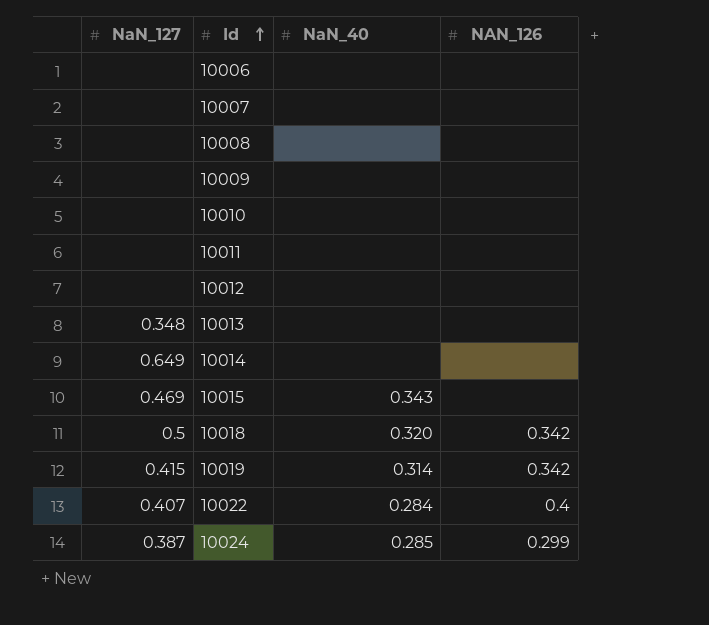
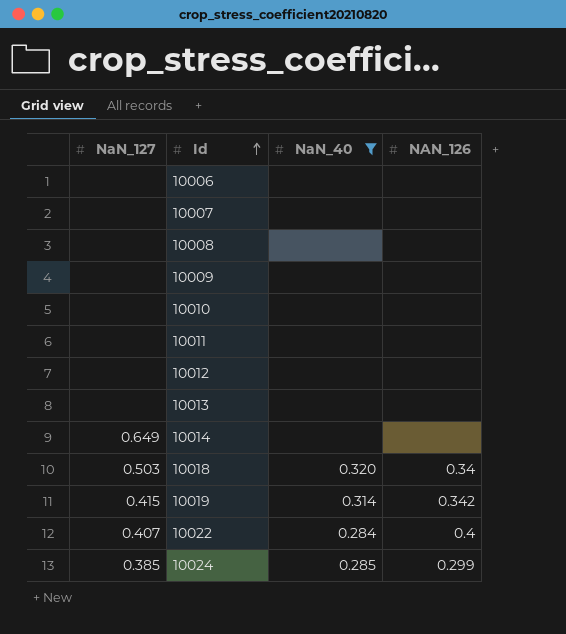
filter: none -> NaN_40 != 0.343
10013 | NaN_127: 0.348 -> none
10018 | NaN_127: 0.5 -> 0.503
10018 | NAN_126: 0.342 -> 0.34
10024 | NaN_127: 0.387 -> 0.385

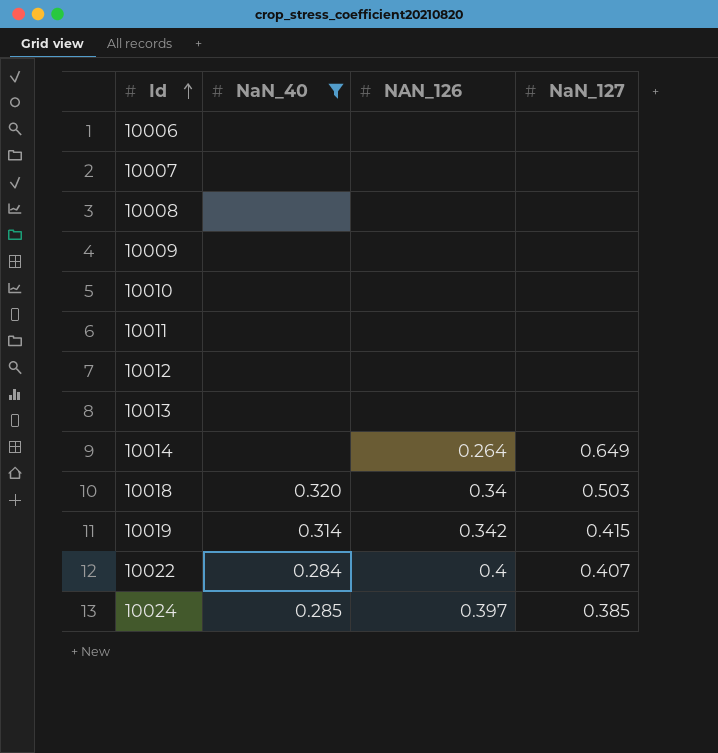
column NaN_127 | position: 1 -> 4
10014 | NAN_126: none -> 0.264
10024 | NAN_126: 0.299 -> 0.397

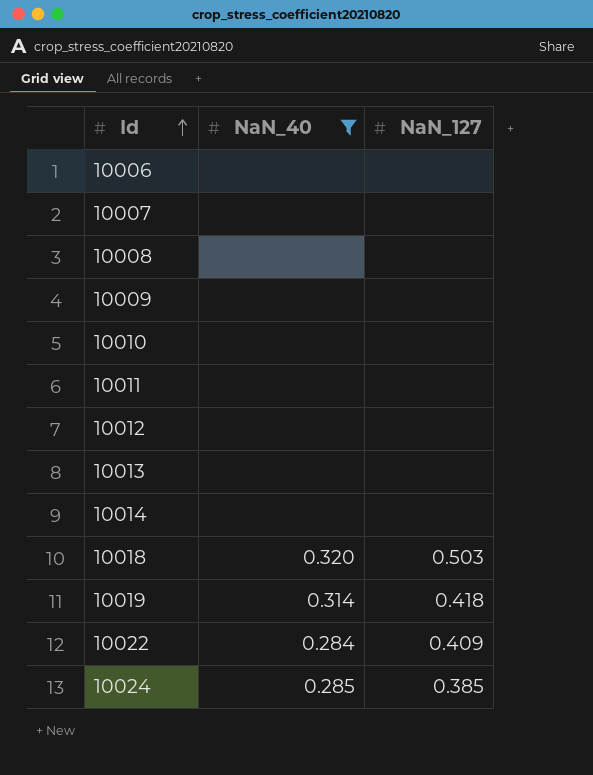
column NAN_126 | position: 3 -> none
10014 | NaN_127: 0.649 -> none
10019 | NaN_127: 0.415 -> 0.418
10022 | NaN_127: 0.407 -> 0.409

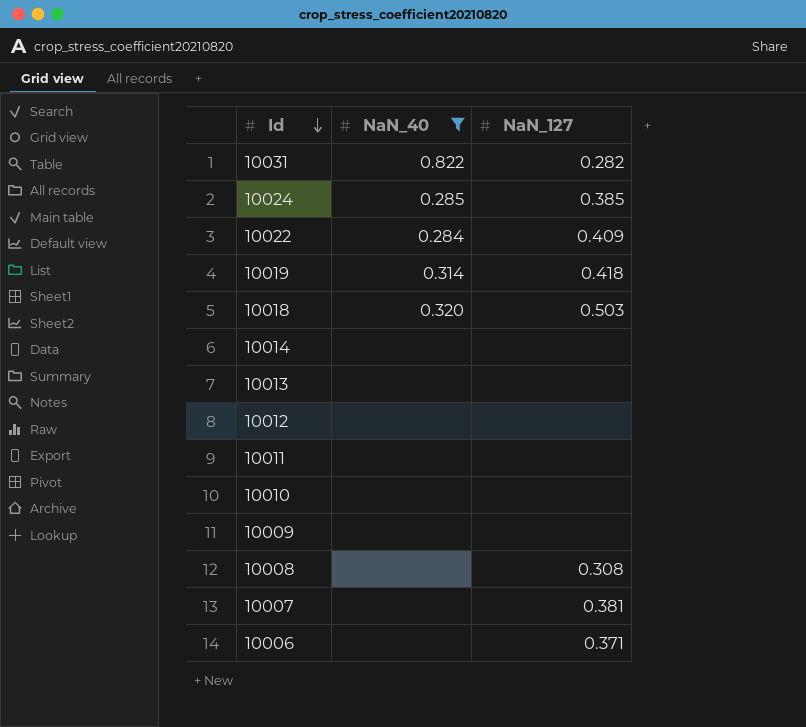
row order: Id ascending -> Id descending
row 10031: none -> 0.822 | 0.282
10008 | NaN_127: none -> 0.308
10007 | NaN_127: none -> 0.381
10006 | NaN_127: none -> 0.371

